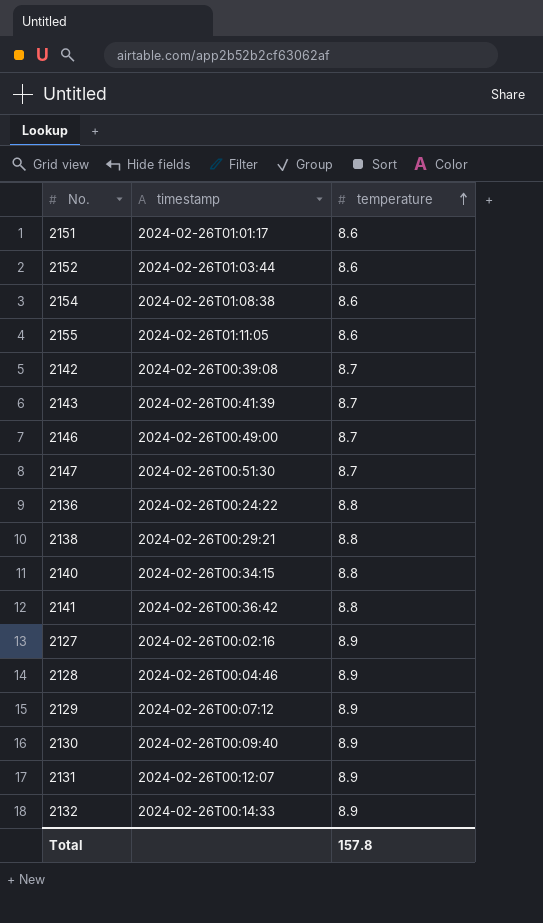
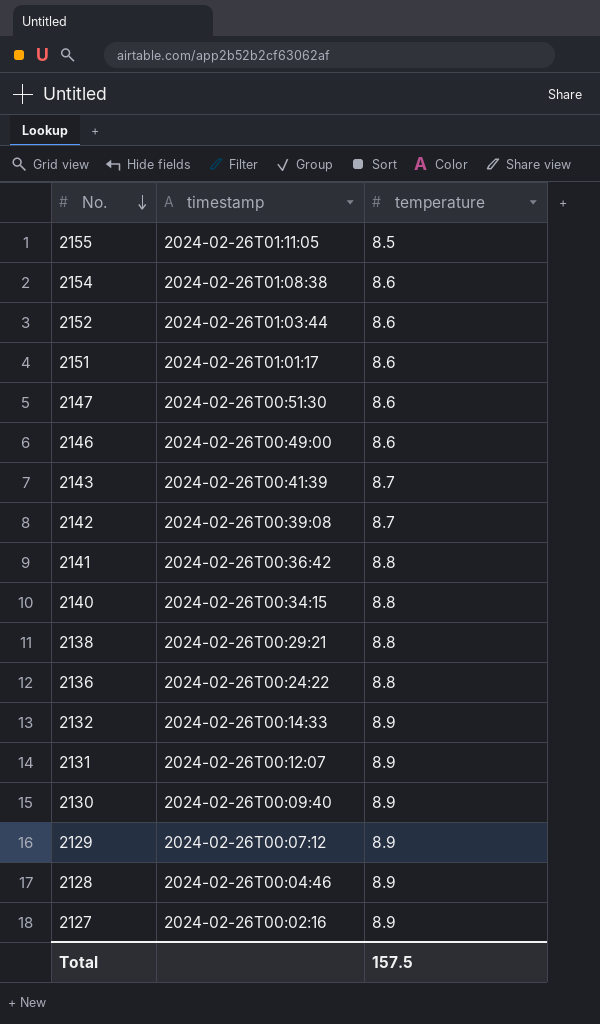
row order: temperature ascending -> No. descending
2155 | temperature: 8.6 -> 8.5
2147 | temperature: 8.7 -> 8.6
2146 | temperature: 8.7 -> 8.6
Total | temperature: 157.8 -> 157.5

